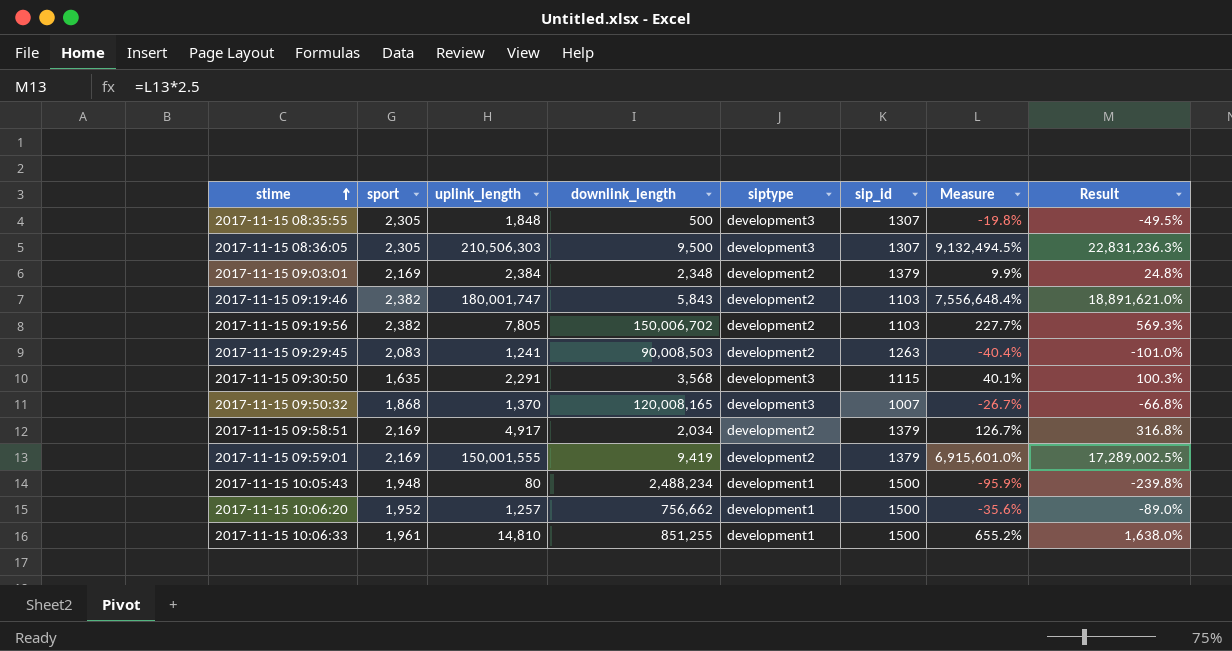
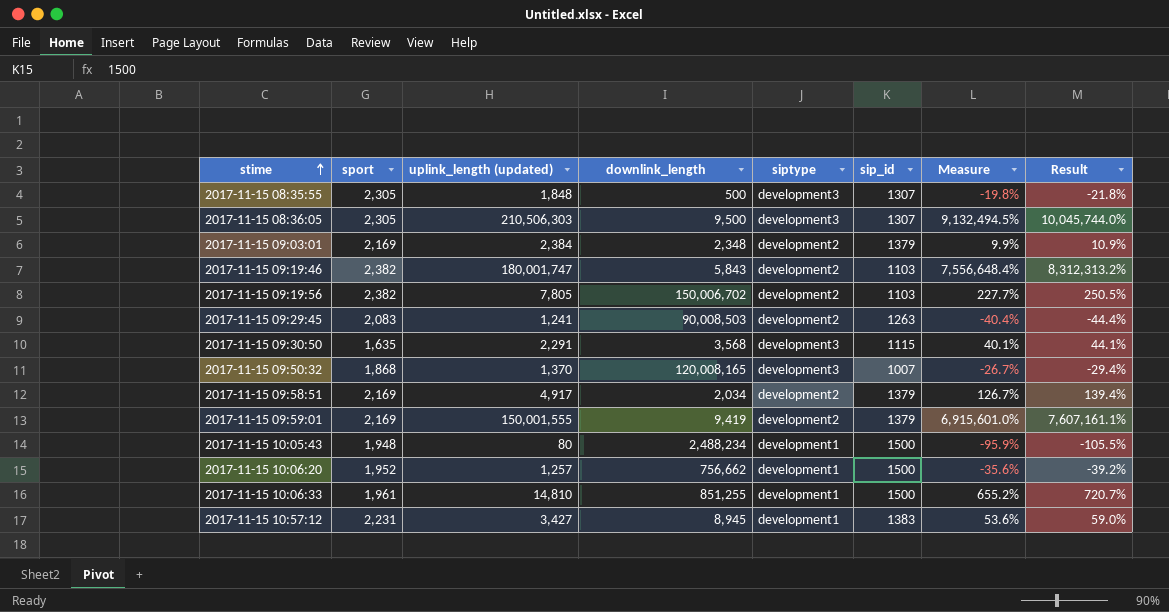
column name: uplink_length -> uplink_length (updated)
column Result | formula: [Measure] * 2.5 -> [Measure] * 1.1
row 2017-11-15 10:57:12: none -> 2,231 | 3,427 | 8,945 | development1 | 1383 | 53.6% | 59.0%

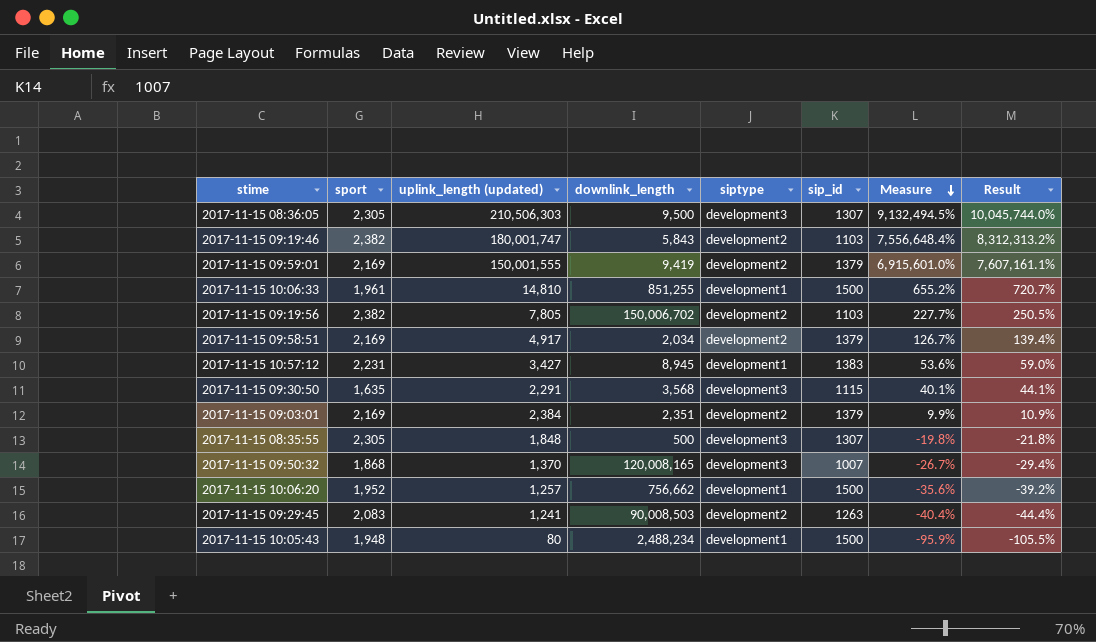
row order: stime ascending -> Measure descending
2017-11-15 09:03:01 | downlink_length: 2,348 -> 2,351

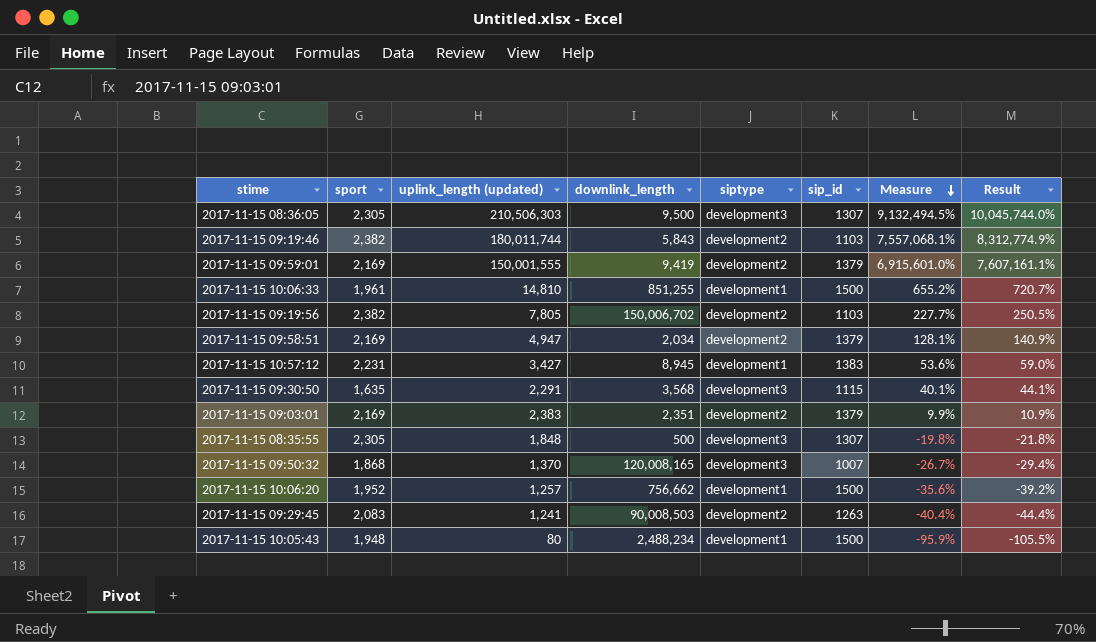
2017-11-15 09:19:46 | uplink_length (updated): 180,001,747 -> 180,011,744
2017-11-15 09:19:46 | Measure: 7,556,648.4% -> 7,557,068.1%
2017-11-15 09:19:46 | Result: 8,312,313.2% -> 8,312,774.9%
2017-11-15 09:58:51 | uplink_length (updated): 4,917 -> 4,947
2017-11-15 09:58:51 | Measure: 126.7% -> 128.1%
2017-11-15 09:58:51 | Result: 139.4% -> 140.9%
2017-11-15 09:03:01 | uplink_length (updated): 2,384 -> 2,383

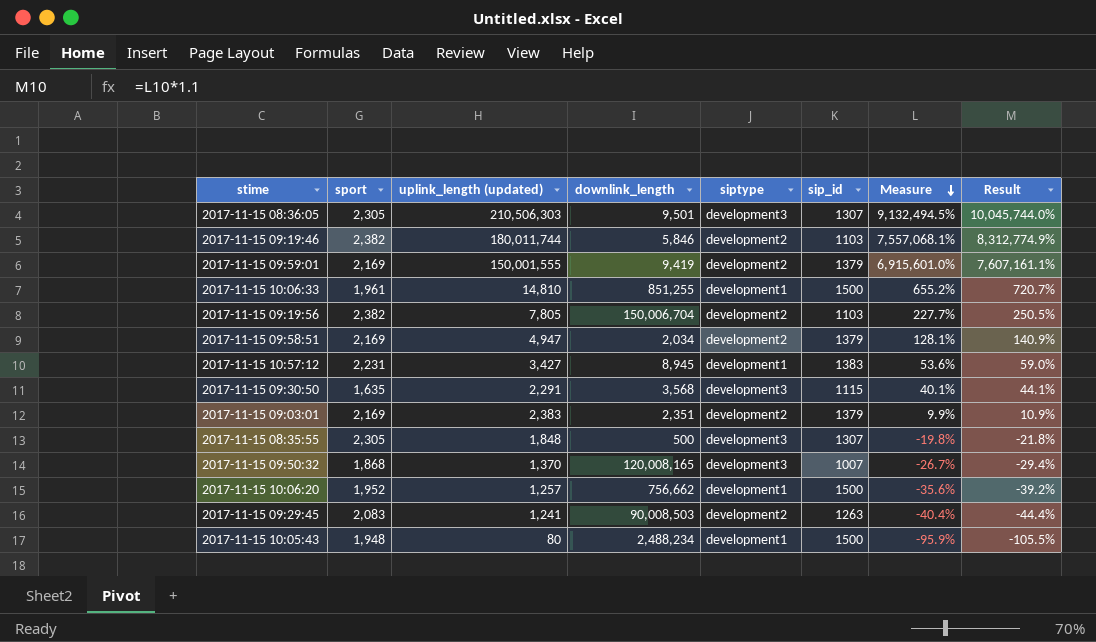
2017-11-15 08:36:05 | downlink_length: 9,500 -> 9,501
2017-11-15 09:19:46 | downlink_length: 5,843 -> 5,846
2017-11-15 09:19:56 | downlink_length: 150,006,702 -> 150,006,704

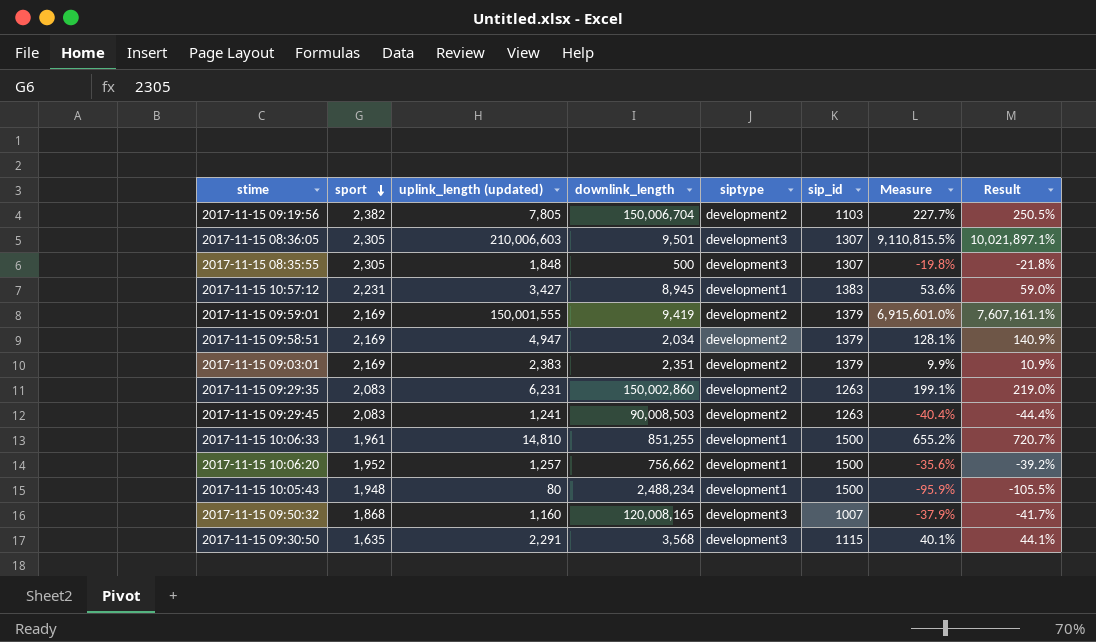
row order: Measure descending -> sport descending
row 2017-11-15 09:19:46: 2,382 | 180,011,744 | 5,846 | development2 | 1103 | 7,557,068.1% | 8,312,774.9% -> none
2017-11-15 08:36:05 | uplink_length (updated): 210,506,303 -> 210,006,603
2017-11-15 08:36:05 | Measure: 9,132,494.5% -> 9,110,815.5%
2017-11-15 08:36:05 | Result: 10,045,744.0% -> 10,021,897.1%
row 2017-11-15 09:29:35: none -> 2,083 | 6,231 | 150,002,860 | development2 | 1263 | 199.1% | 219.0%
2017-11-15 09:50:32 | uplink_length (updated): 1,370 -> 1,160
2017-11-15 09:50:32 | Measure: -26.7% -> -37.9%
2017-11-15 09:50:32 | Result: -29.4% -> -41.7%

